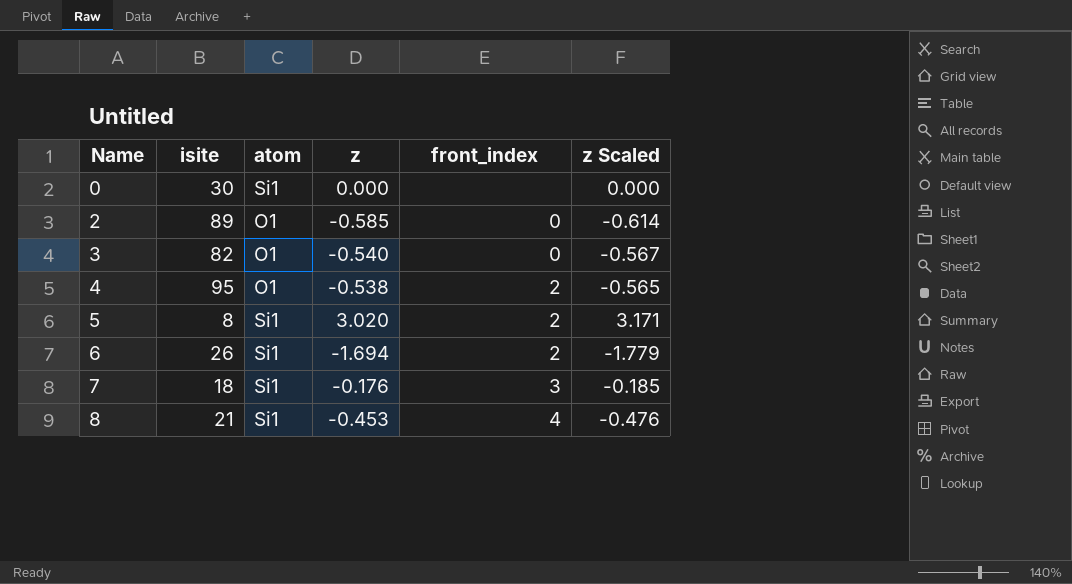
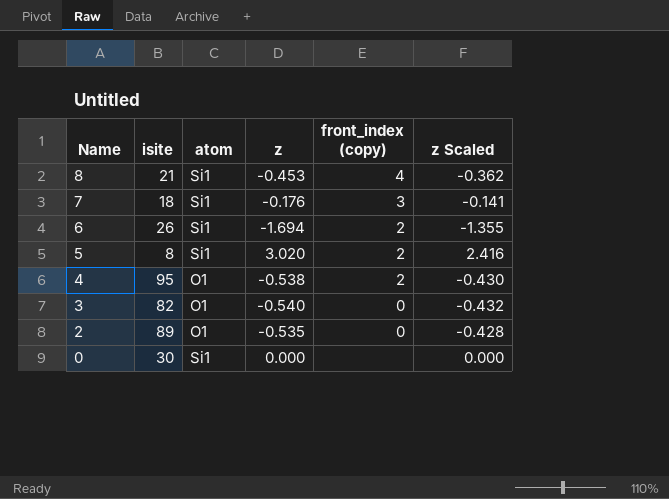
row order: Name ascending -> Name descending
column name: front_index -> front_index (copy)
column z Scaled | formula: [z] * 1.05 -> [z] * 0.8
2 | z: -0.585 -> -0.535

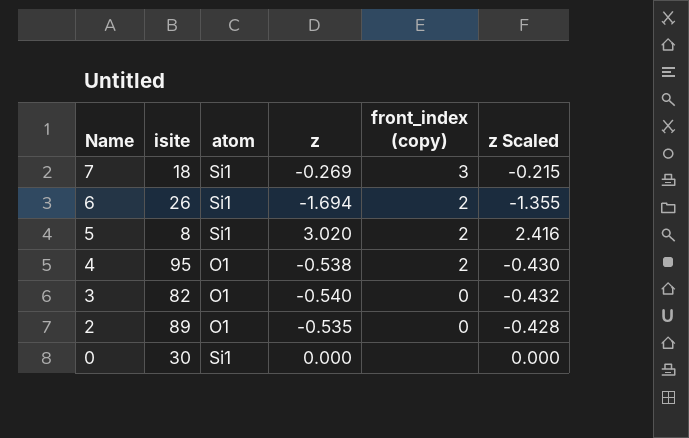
row 8: 21 | Si1 | -0.453 | 4 | -0.362 -> none
7 | z: -0.176 -> -0.269
7 | z Scaled: -0.141 -> -0.215

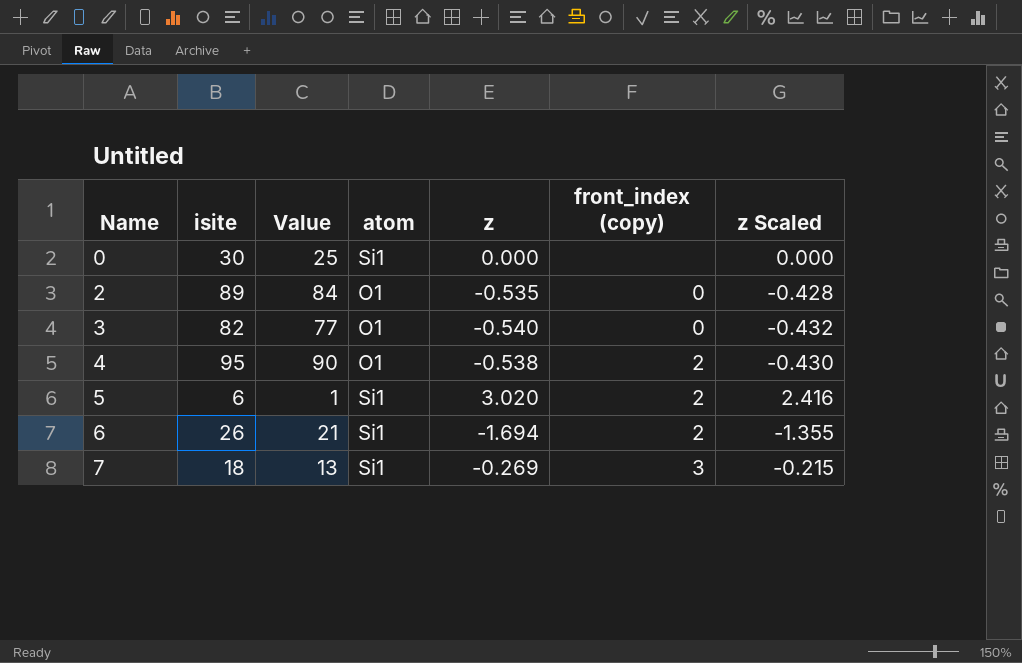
row order: Name descending -> Name ascending
column Value | formula: none -> [isite] - 5
5 | isite: 8 -> 6

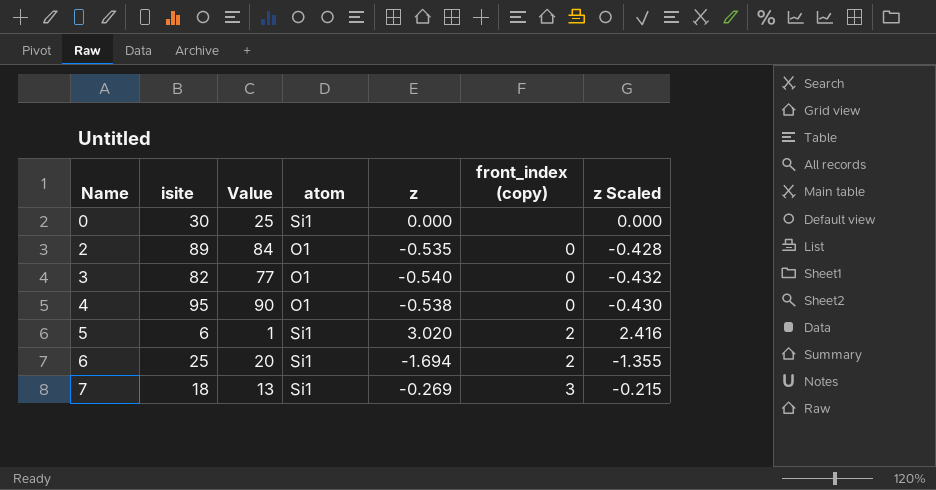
4 | front_index (copy): 2 -> 0
6 | isite: 26 -> 25
6 | Value: 21 -> 20

